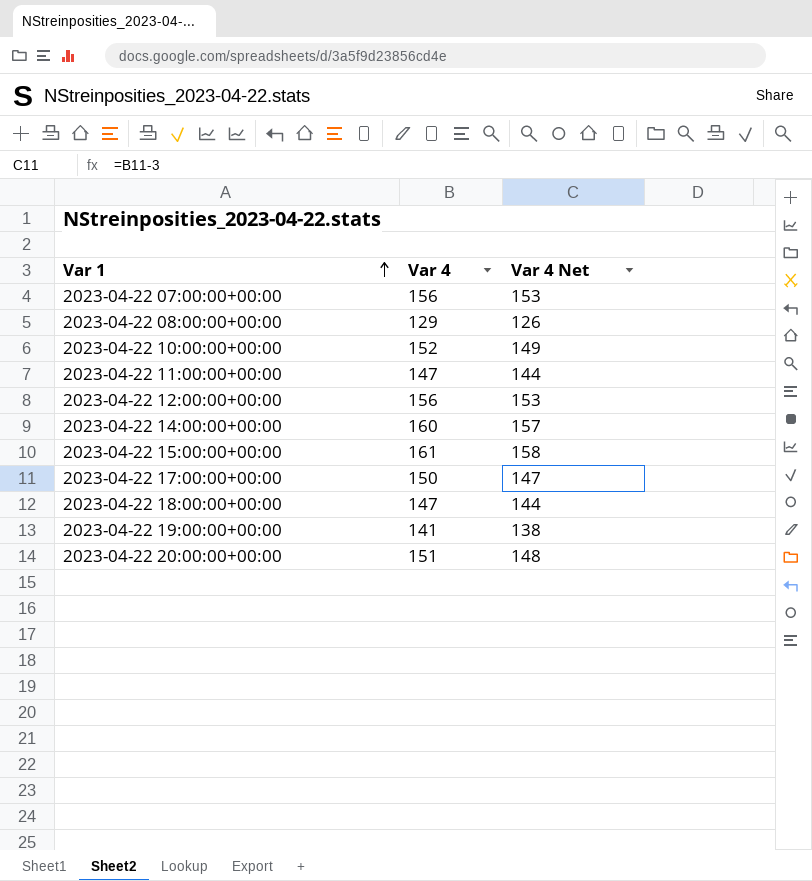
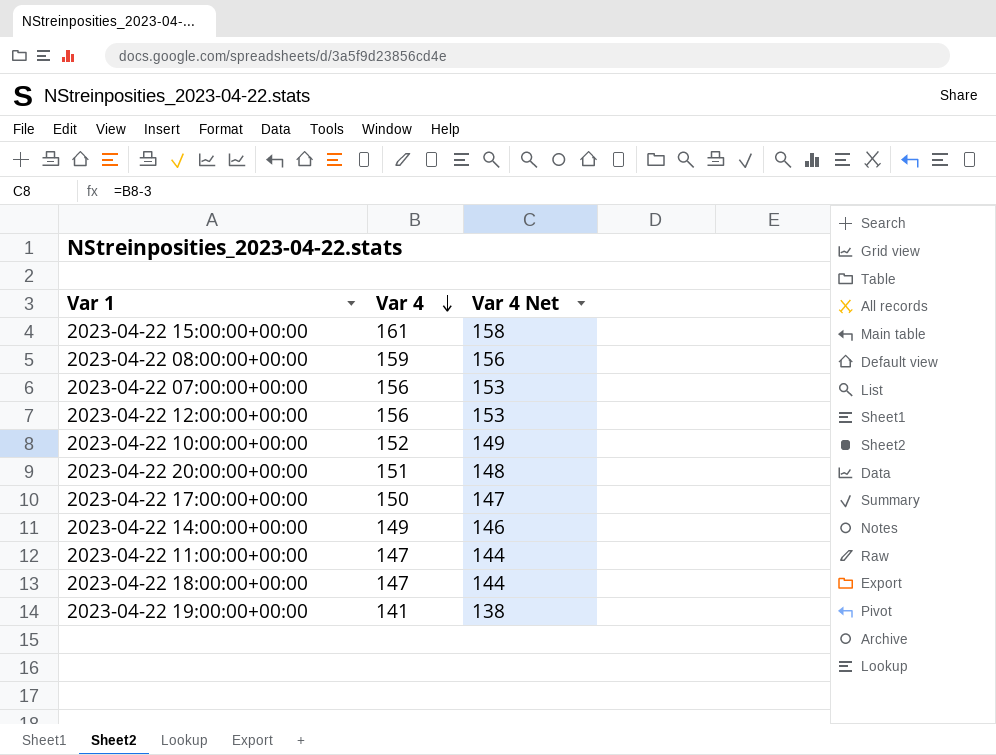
row order: Var 1 ascending -> Var 4 descending
2023-04-22 08:00:00+00:00 | Var 4: 129 -> 159
2023-04-22 08:00:00+00:00 | Var 4 Net: 126 -> 156
2023-04-22 14:00:00+00:00 | Var 4: 160 -> 149
2023-04-22 14:00:00+00:00 | Var 4 Net: 157 -> 146

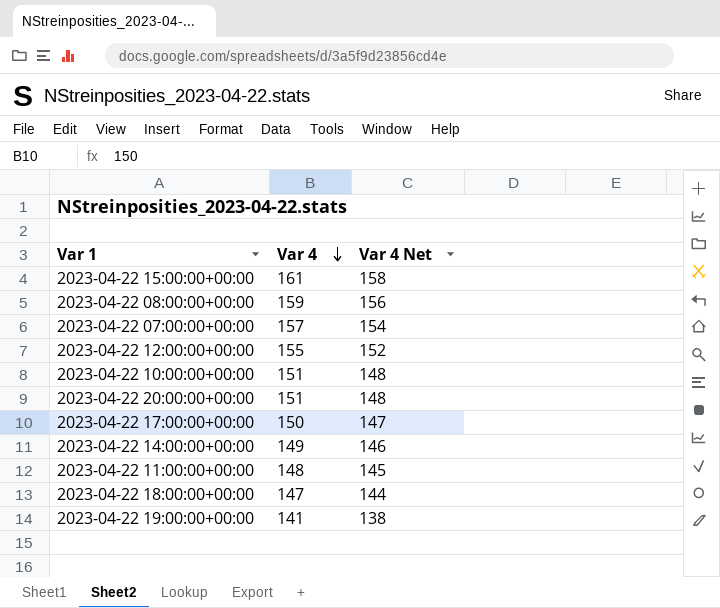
2023-04-22 07:00:00+00:00 | Var 4: 156 -> 157
2023-04-22 07:00:00+00:00 | Var 4 Net: 153 -> 154
2023-04-22 12:00:00+00:00 | Var 4: 156 -> 155
2023-04-22 12:00:00+00:00 | Var 4 Net: 153 -> 152
2023-04-22 10:00:00+00:00 | Var 4: 152 -> 151
2023-04-22 10:00:00+00:00 | Var 4 Net: 149 -> 148
2023-04-22 11:00:00+00:00 | Var 4: 147 -> 148
2023-04-22 11:00:00+00:00 | Var 4 Net: 144 -> 145

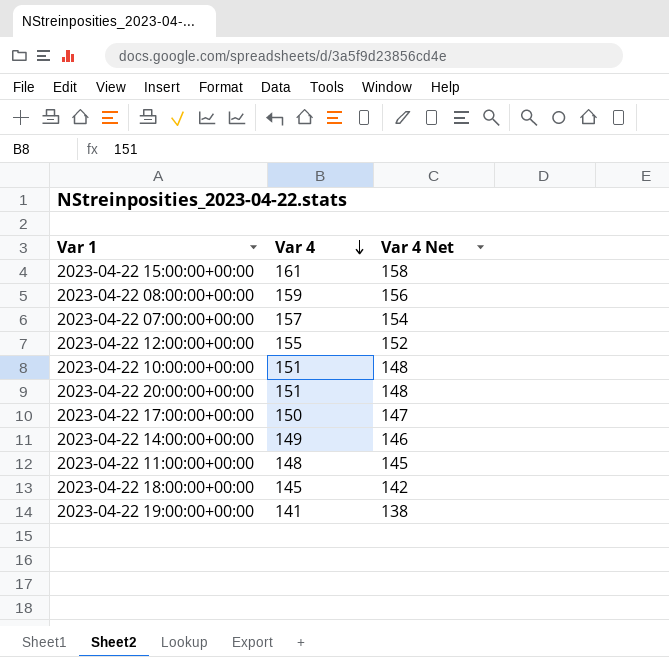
2023-04-22 18:00:00+00:00 | Var 4: 147 -> 145
2023-04-22 18:00:00+00:00 | Var 4 Net: 144 -> 142

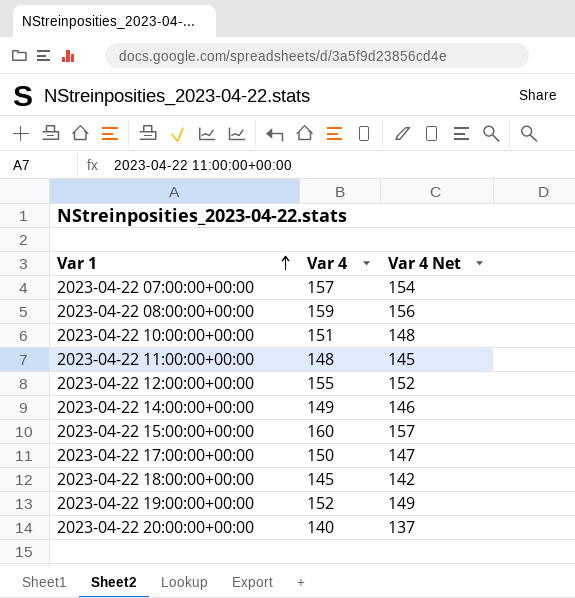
row order: Var 4 descending -> Var 1 ascending
2023-04-22 15:00:00+00:00 | Var 4: 161 -> 160
2023-04-22 15:00:00+00:00 | Var 4 Net: 158 -> 157
2023-04-22 19:00:00+00:00 | Var 4: 141 -> 152
2023-04-22 19:00:00+00:00 | Var 4 Net: 138 -> 149
2023-04-22 20:00:00+00:00 | Var 4: 151 -> 140
2023-04-22 20:00:00+00:00 | Var 4 Net: 148 -> 137

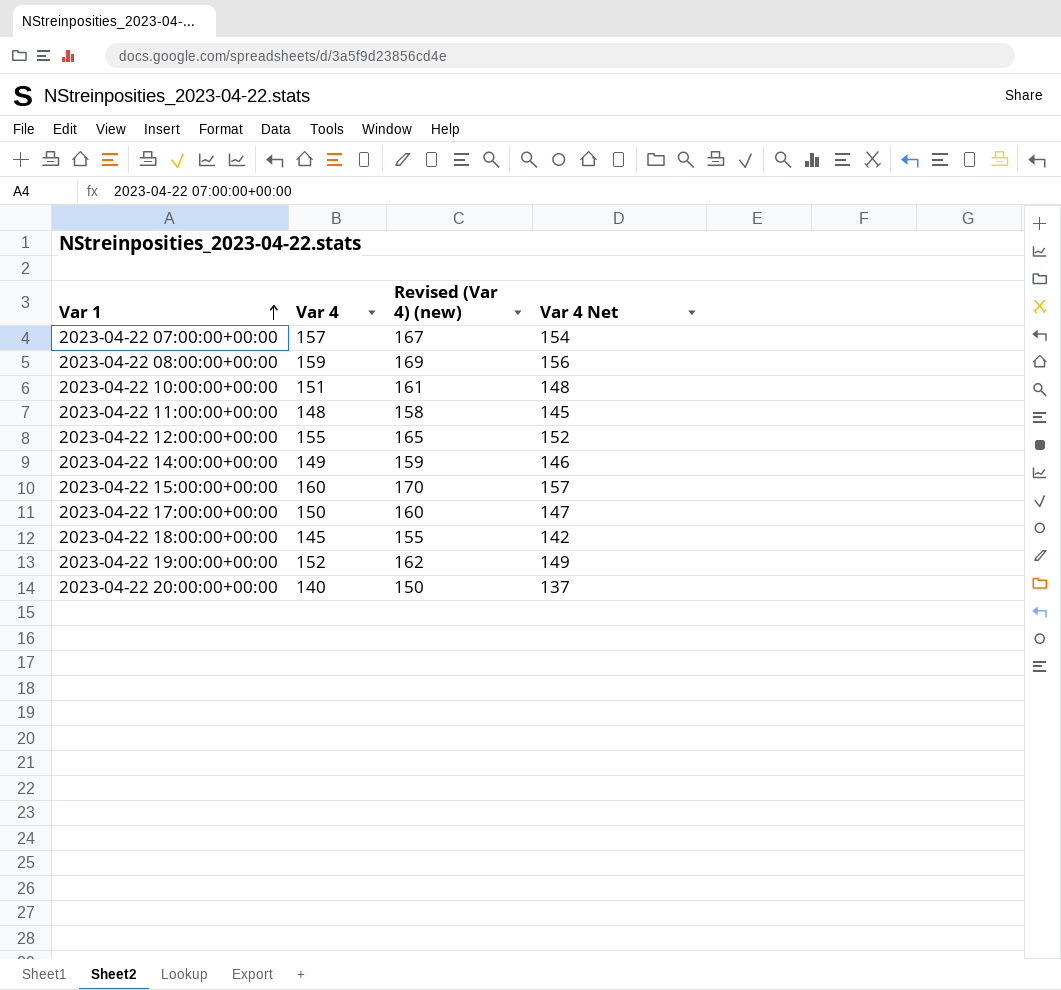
column Revised (Var 4) (new) | formula: none -> [Var 4] + 10

